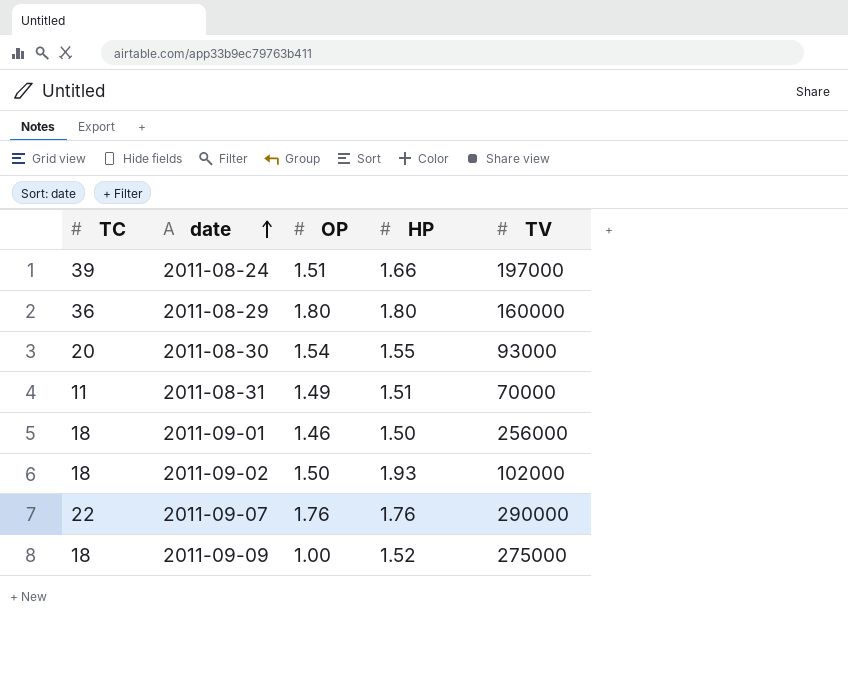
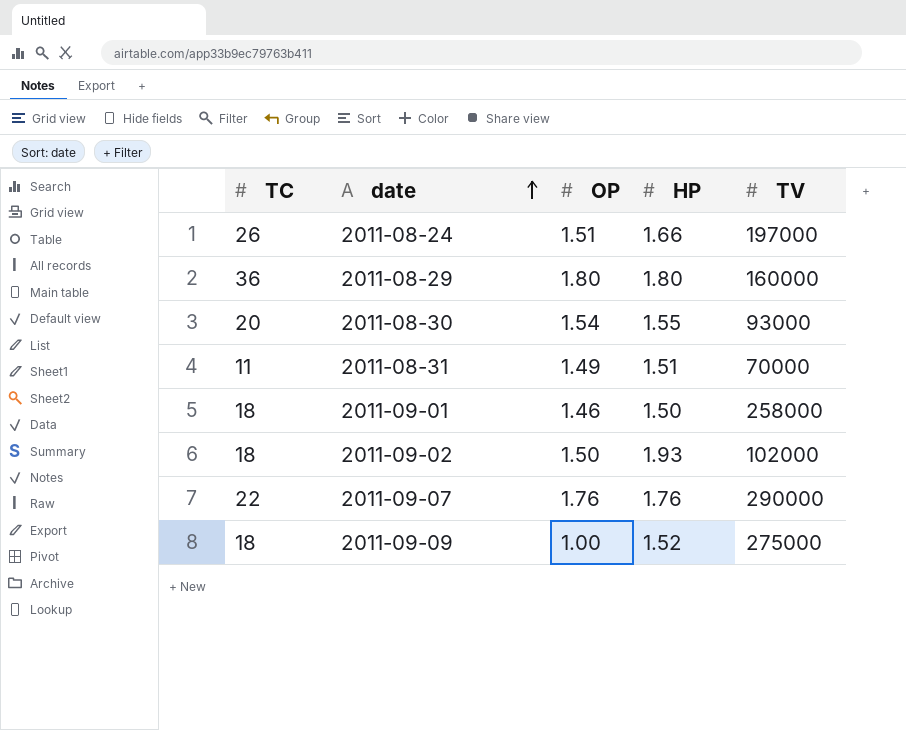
2011-08-24 | TC: 39 -> 26
2011-09-01 | TV: 256000 -> 258000

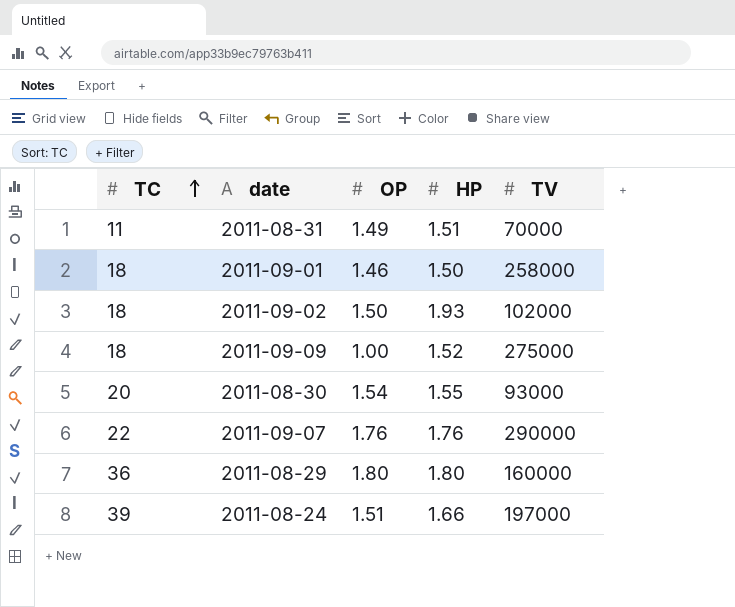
row order: date ascending -> TC ascending
2011-08-24 | TC: 26 -> 39

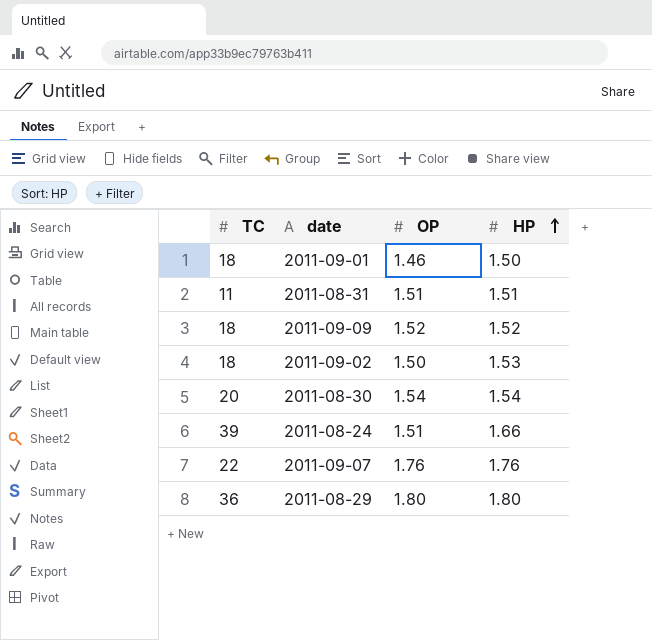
row order: TC ascending -> HP ascending
column TV | position: 5 -> none
2011-08-31 | OP: 1.49 -> 1.51
2011-09-09 | OP: 1.00 -> 1.52
2011-09-02 | HP: 1.93 -> 1.53
2011-08-30 | HP: 1.55 -> 1.54

